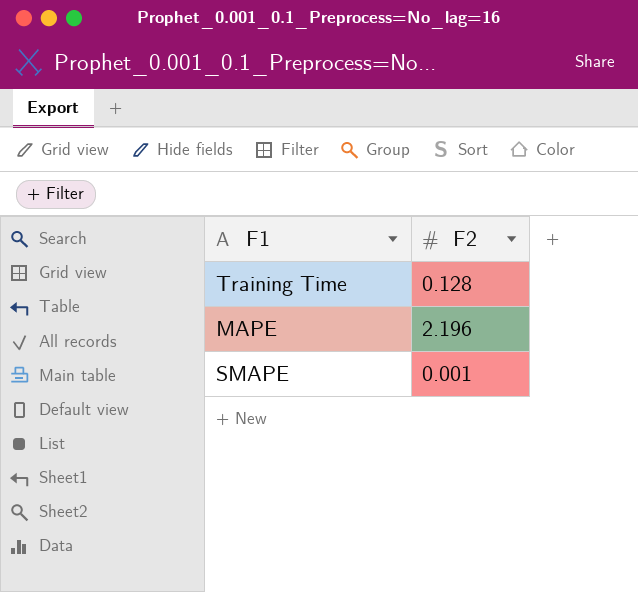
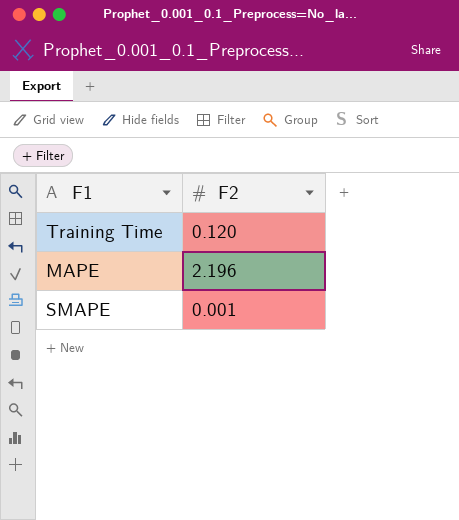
Training Time | F2: 0.128 -> 0.120

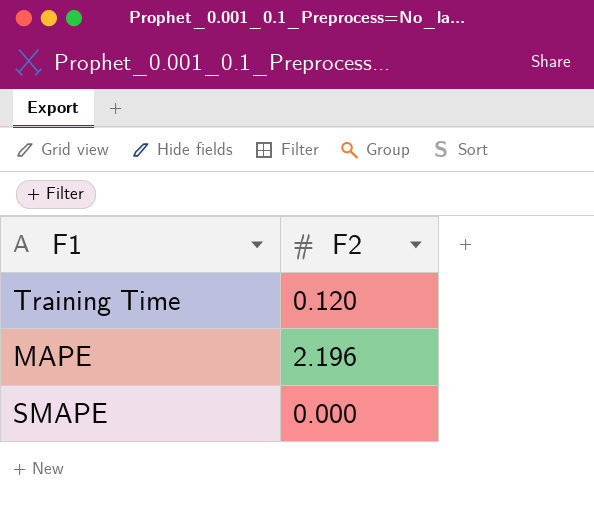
SMAPE | F2: 0.001 -> 0.000

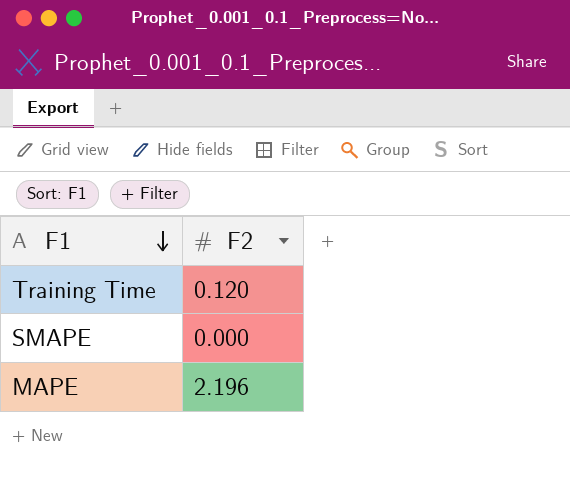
row order: none -> F1 descending

